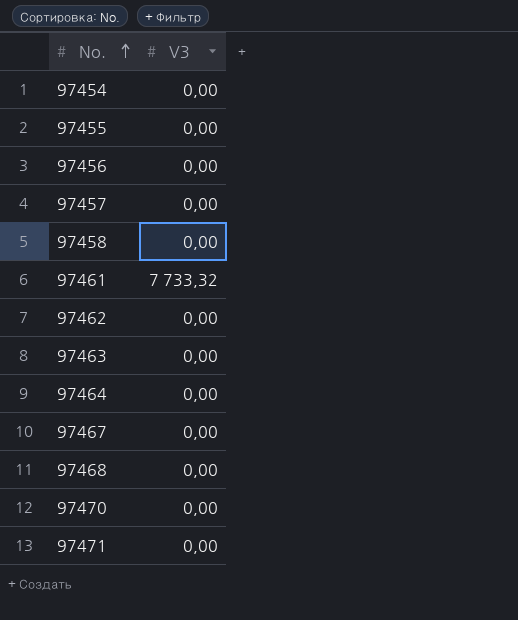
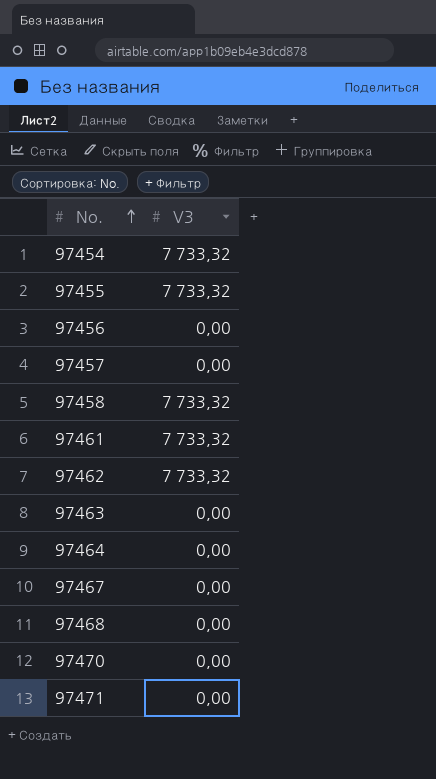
97454 | V3: 0,00 -> 7 733,32
97455 | V3: 0,00 -> 7 733,32
97458 | V3: 0,00 -> 7 733,32
97462 | V3: 0,00 -> 7 733,32

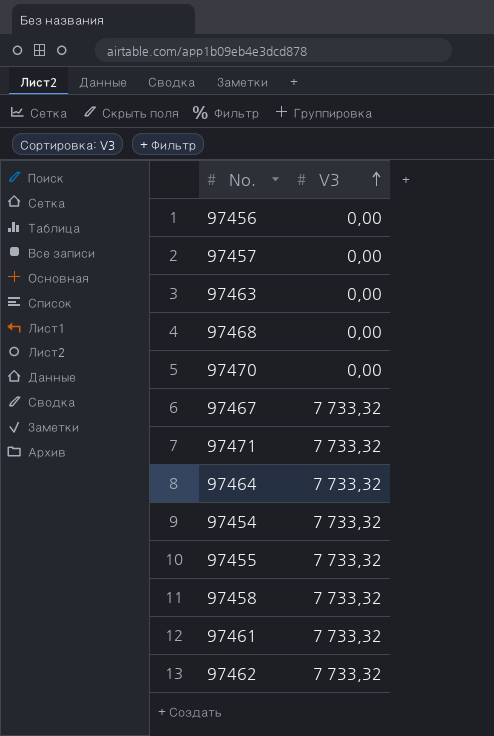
row order: No. ascending -> V3 ascending
97467 | V3: 0,00 -> 7 733,32
97471 | V3: 0,00 -> 7 733,32
97464 | V3: 0,00 -> 7 733,32

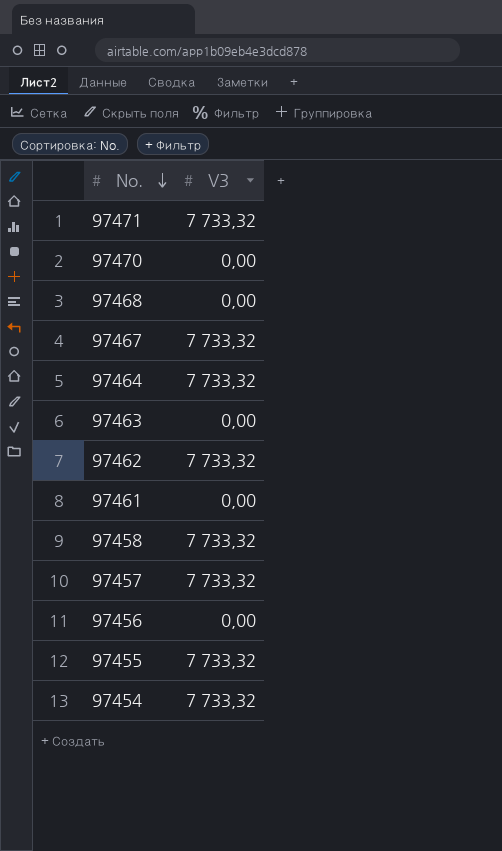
row order: V3 ascending -> No. descending
97461 | V3: 7 733,32 -> 0,00
97457 | V3: 0,00 -> 7 733,32

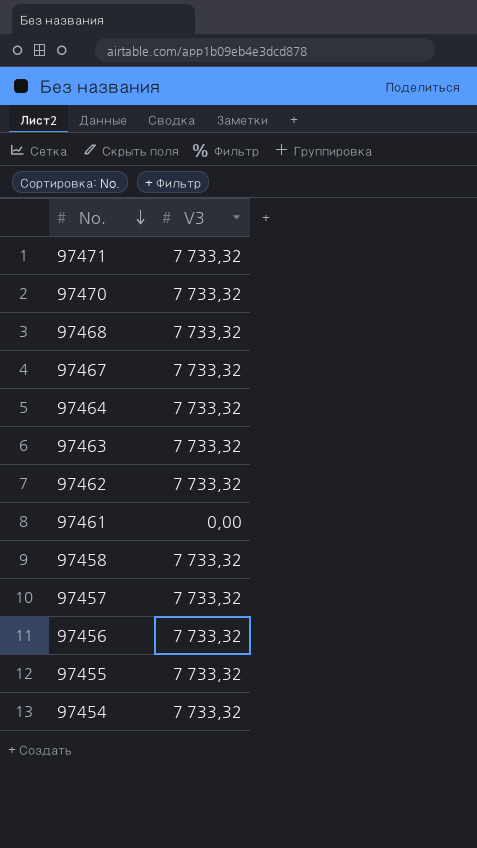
97470 | V3: 0,00 -> 7 733,32
97468 | V3: 0,00 -> 7 733,32
97463 | V3: 0,00 -> 7 733,32
97456 | V3: 0,00 -> 7 733,32

